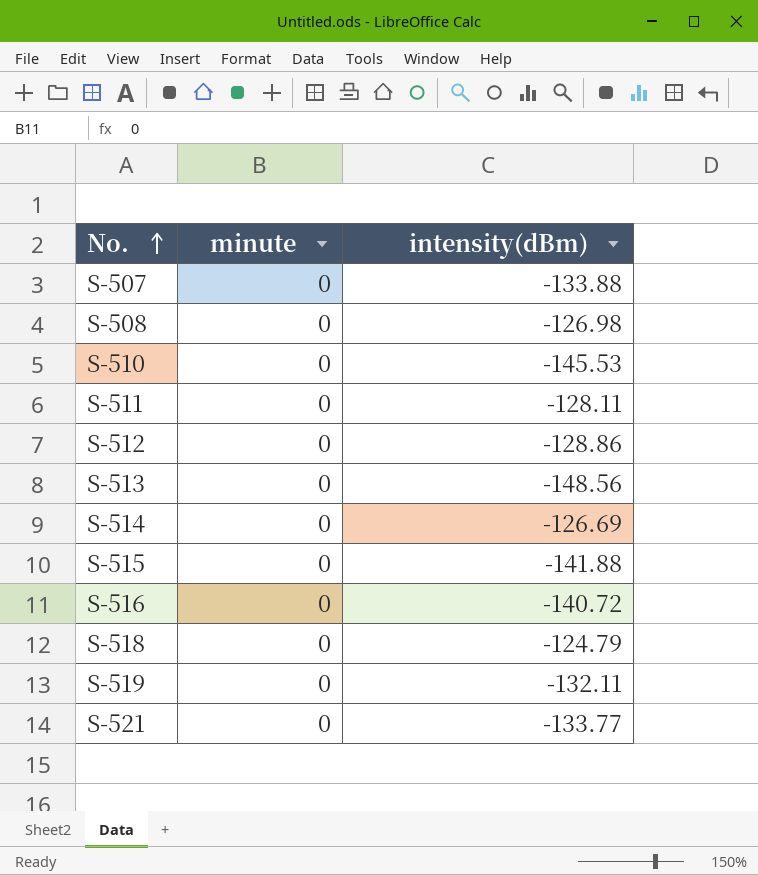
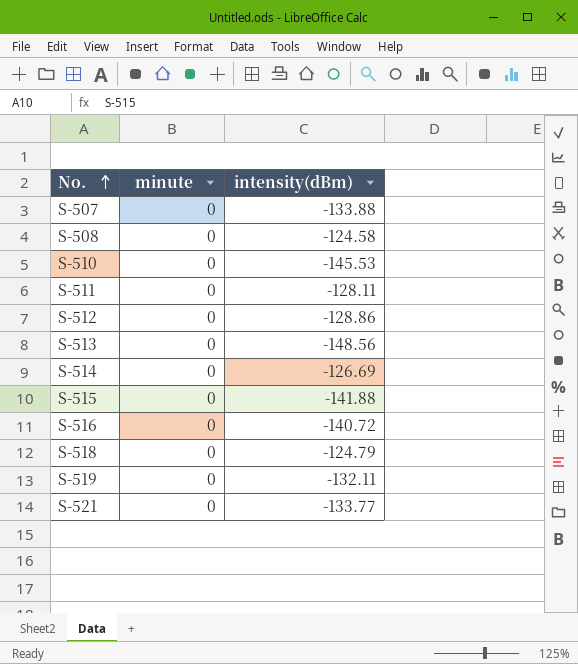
S-508 | intensity(dBm): -126.98 -> -124.58

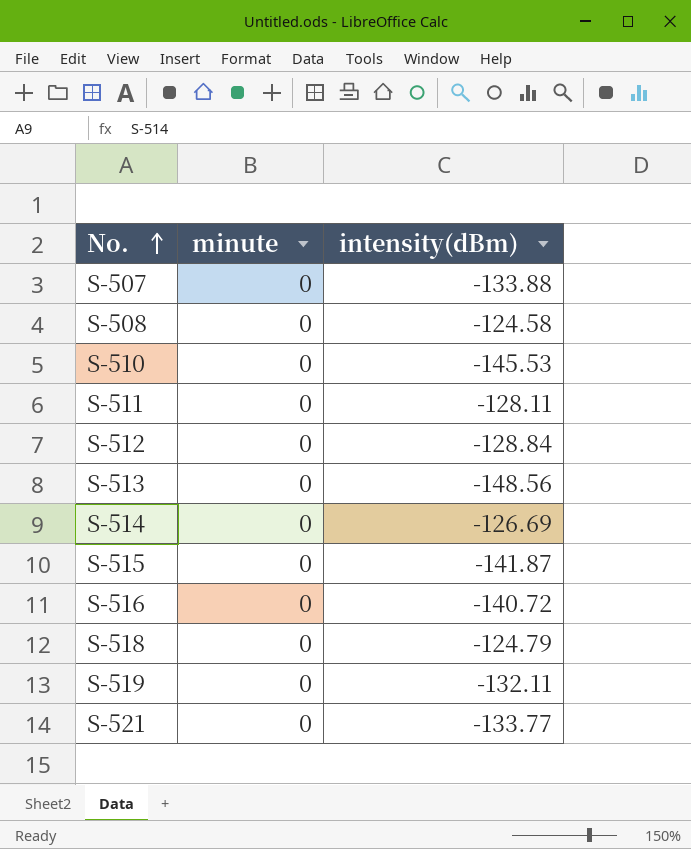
S-512 | intensity(dBm): -128.86 -> -128.84
S-515 | intensity(dBm): -141.88 -> -141.87

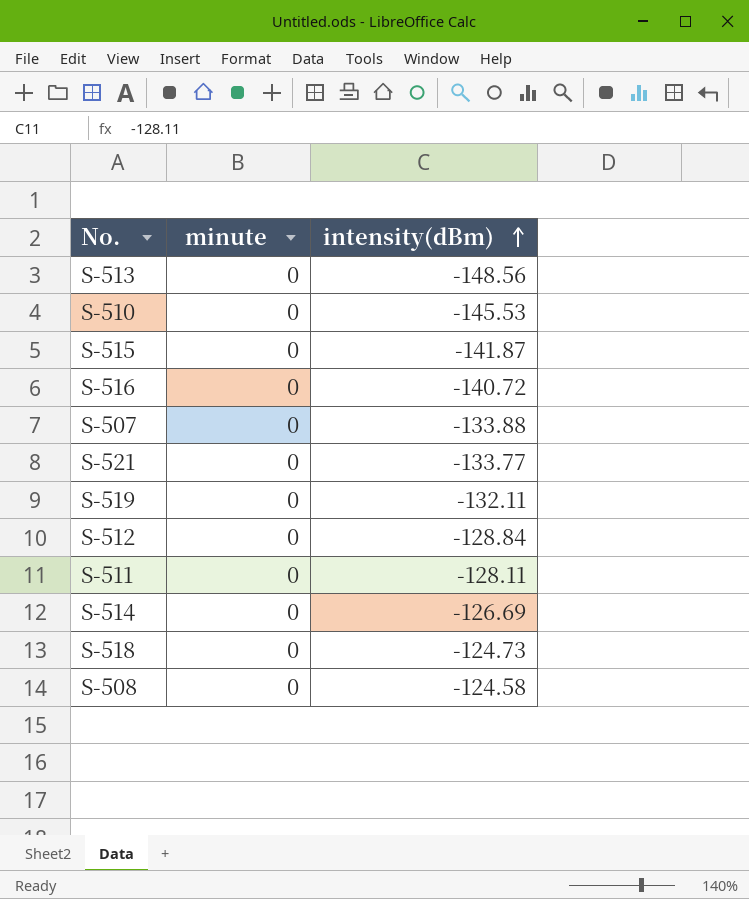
row order: No. ascending -> intensity(dBm) ascending
S-518 | intensity(dBm): -124.79 -> -124.73

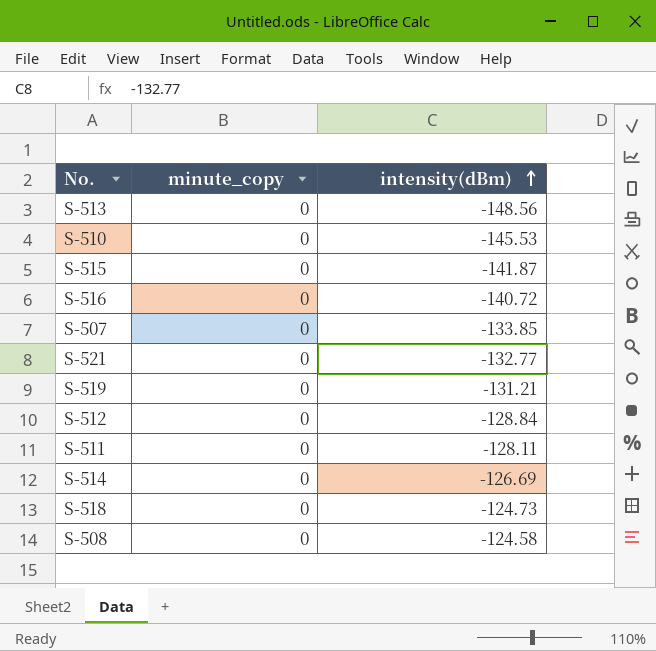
column name: minute -> minute_copy
S-507 | intensity(dBm): -133.88 -> -133.85
S-521 | intensity(dBm): -133.77 -> -132.77
S-519 | intensity(dBm): -132.11 -> -131.21

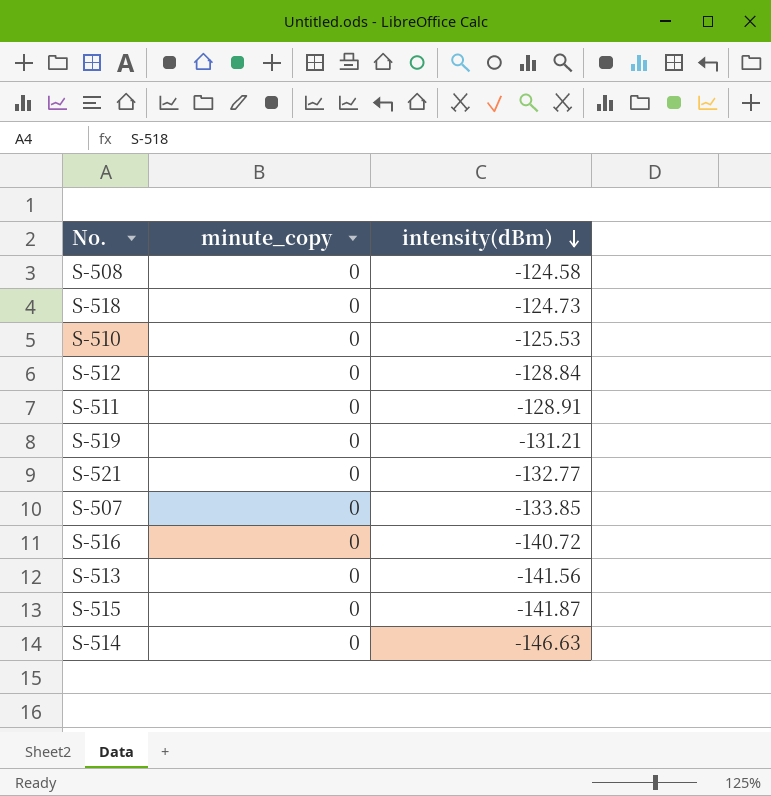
row order: intensity(dBm) ascending -> intensity(dBm) descending
S-510 | intensity(dBm): -145.53 -> -125.53
S-511 | intensity(dBm): -128.11 -> -128.91
S-513 | intensity(dBm): -148.56 -> -141.56
S-514 | intensity(dBm): -126.69 -> -146.63

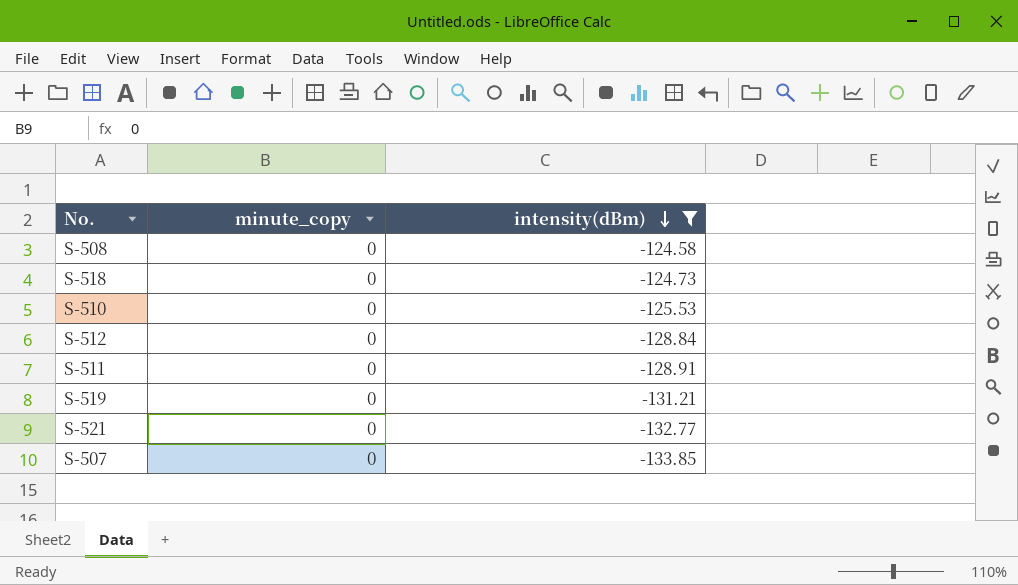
filter: none -> intensity(dBm) >= -133.85

